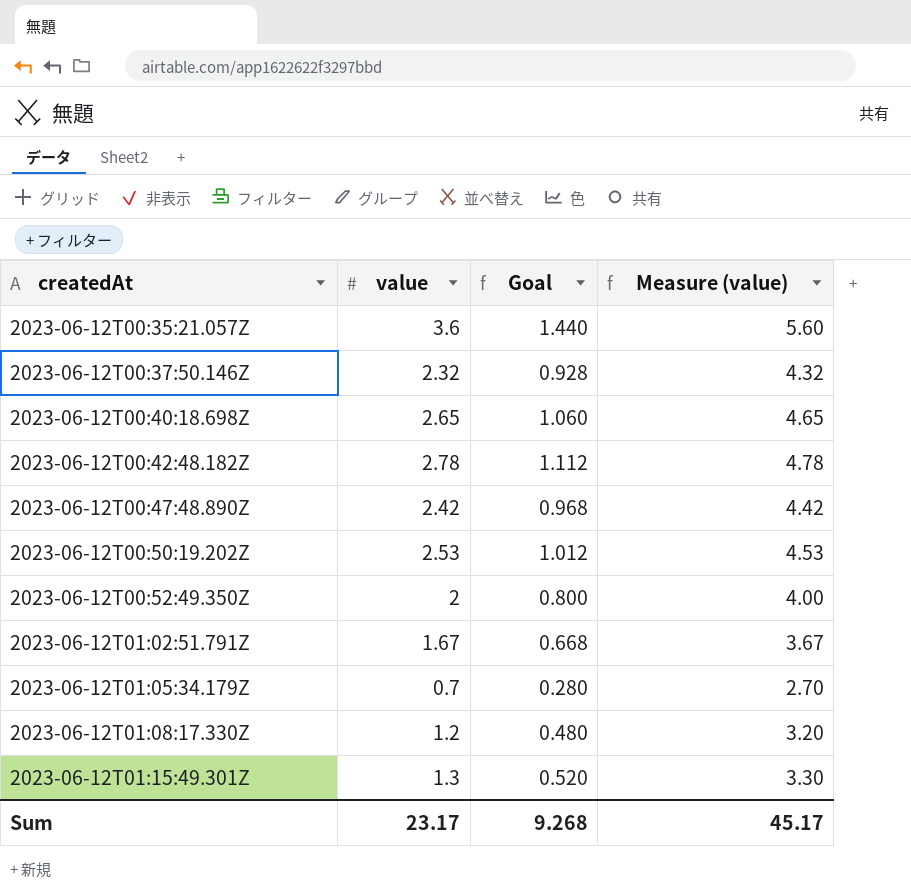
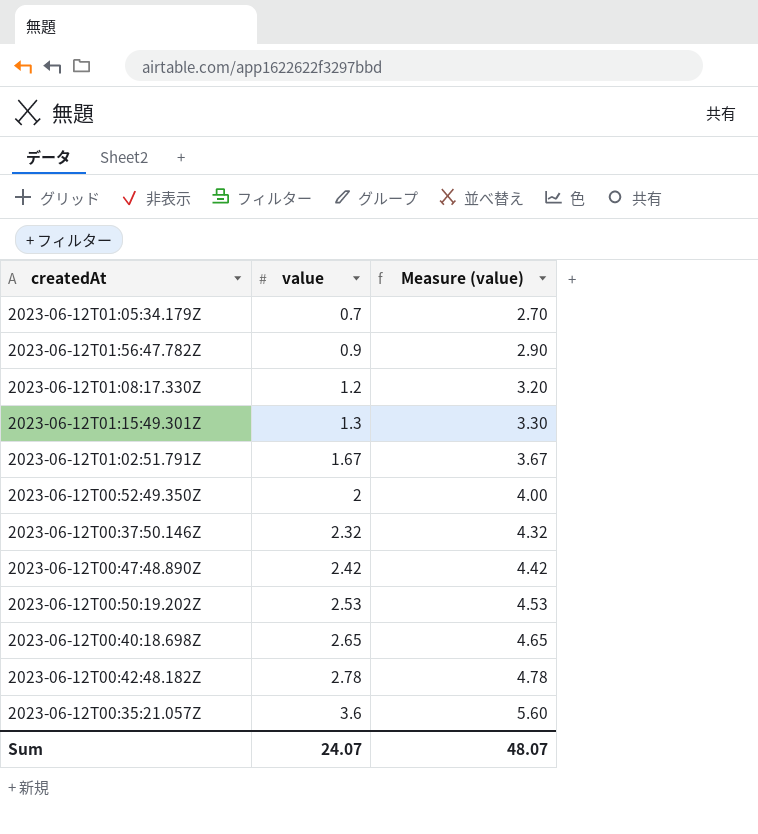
row order: createdAt ascending -> value ascending
column Goal | formula: [value] * 0.4 -> none
row 2023-06-12T01:56:47.782Z: none -> 0.9 | 2.90
Sum | value: 23.17 -> 24.07
Sum | Measure (value): 45.17 -> 48.07

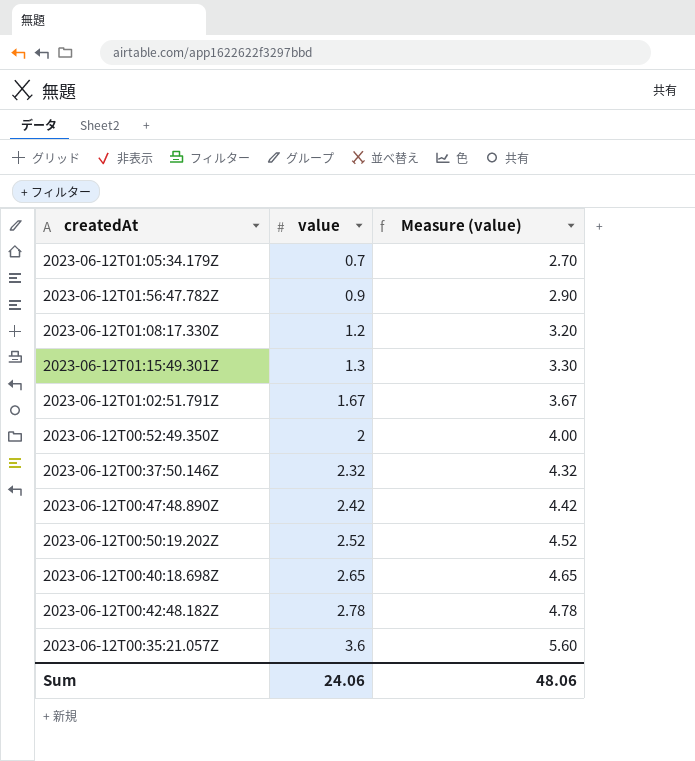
2023-06-12T00:50:19.202Z | value: 2.53 -> 2.52
2023-06-12T00:50:19.202Z | Measure (value): 4.53 -> 4.52
Sum | value: 24.07 -> 24.06
Sum | Measure (value): 48.07 -> 48.06

